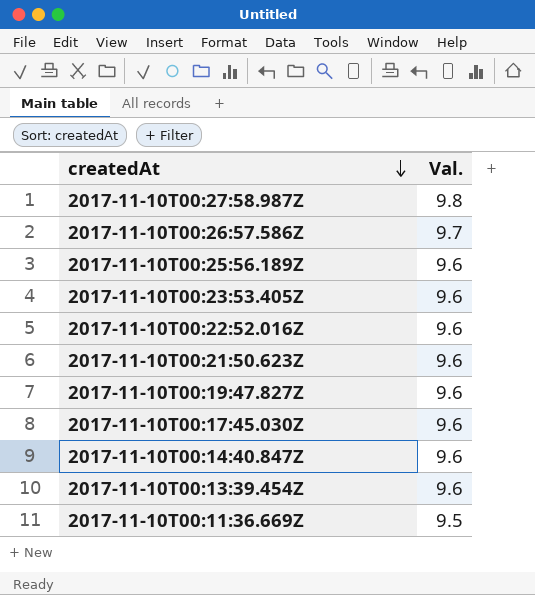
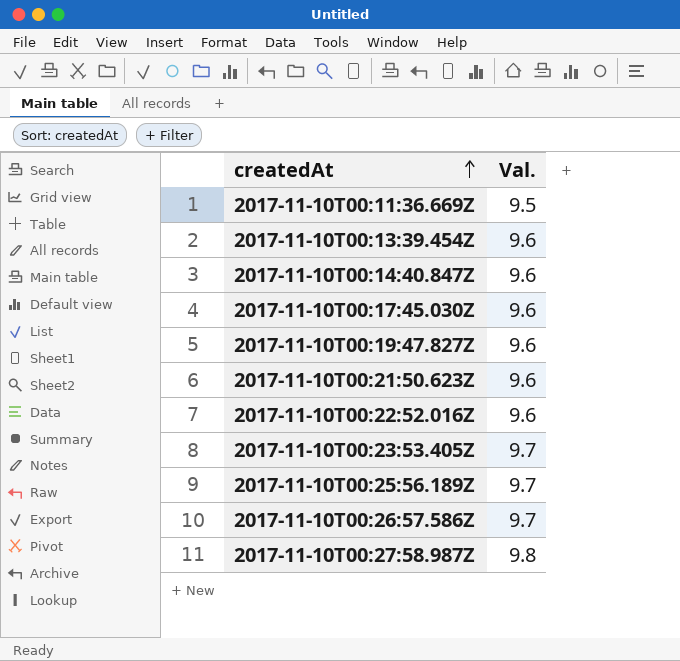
row order: createdAt descending -> createdAt ascending
2017-11-10T00:23:53.405Z | Val.: 9.6 -> 9.7
2017-11-10T00:25:56.189Z | Val.: 9.6 -> 9.7

